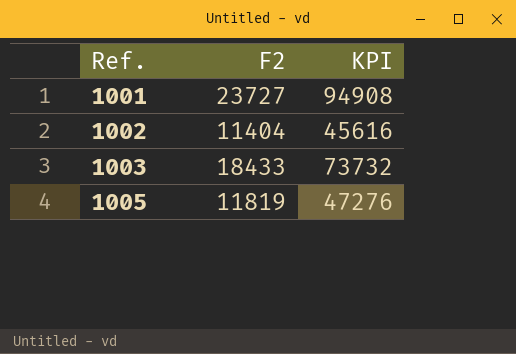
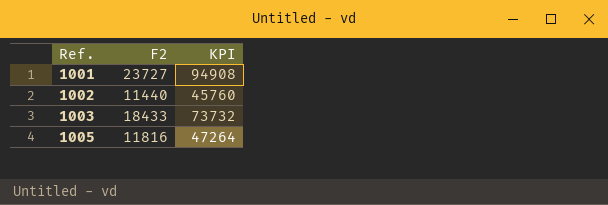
1002 | F2: 11404 -> 11440
1002 | KPI: 45616 -> 45760
1005 | F2: 11819 -> 11816
1005 | KPI: 47276 -> 47264

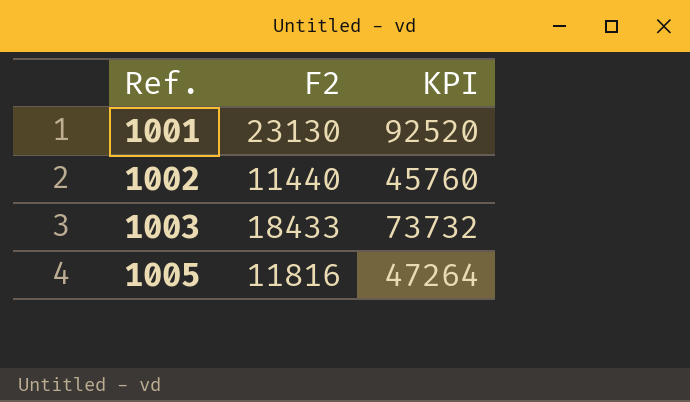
1001 | F2: 23727 -> 23130
1001 | KPI: 94908 -> 92520

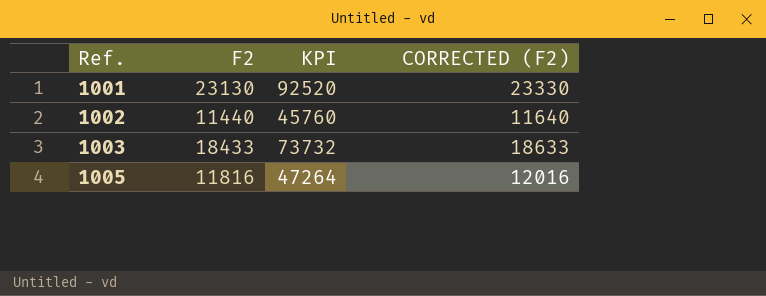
column CORRECTED (F2) | formula: none -> [F2] + 200

